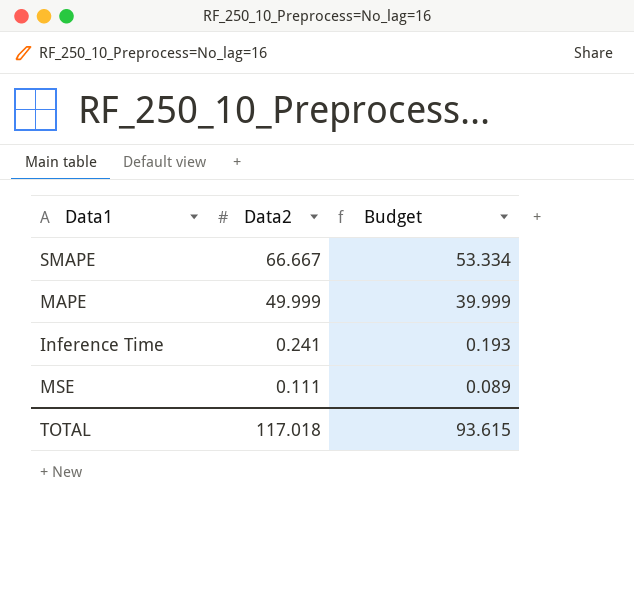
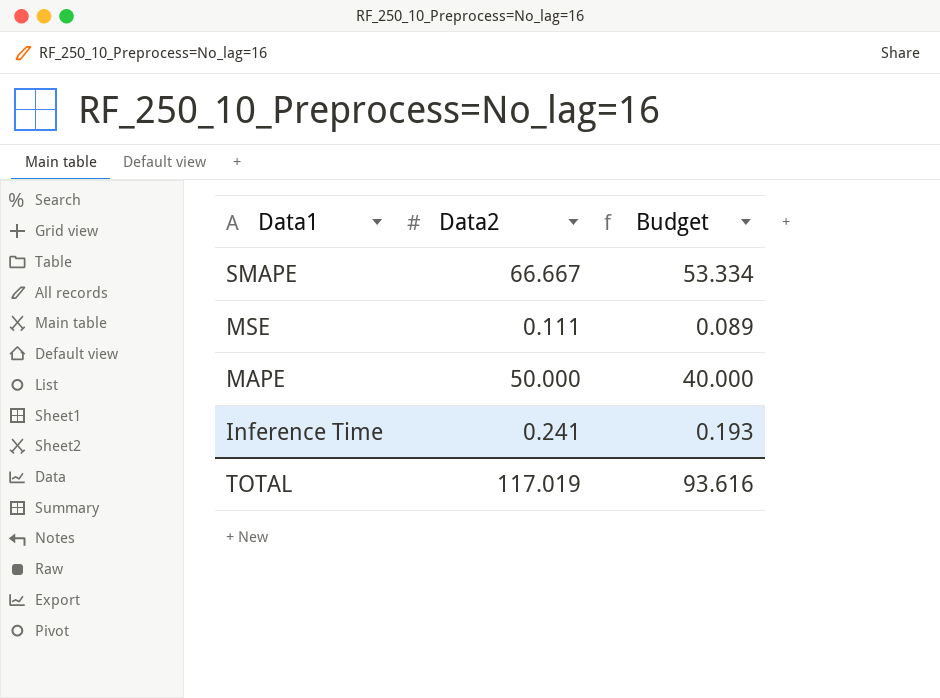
row order: Data2 descending -> Data1 descending
MAPE | Data2: 49.999 -> 50.000
MAPE | Budget: 39.999 -> 40.000
TOTAL | Data2: 117.018 -> 117.019
TOTAL | Budget: 93.615 -> 93.616

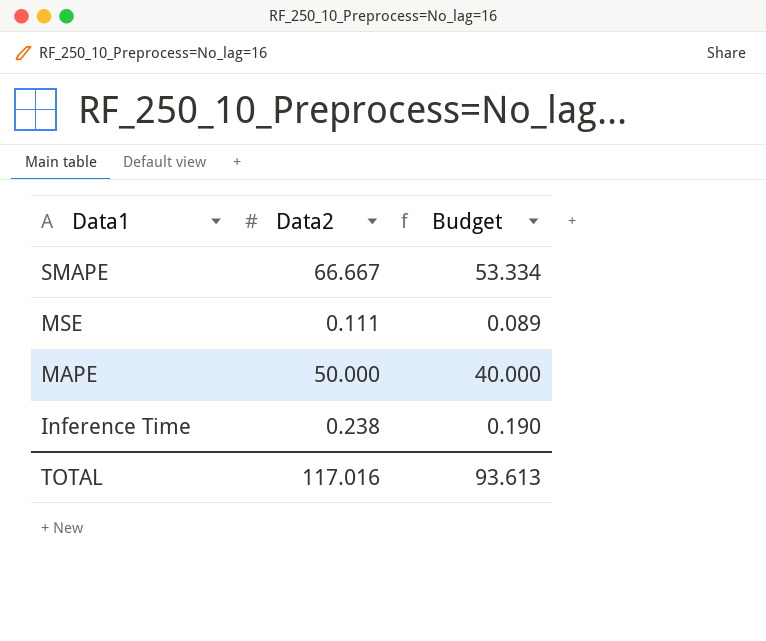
Inference Time | Data2: 0.241 -> 0.238
Inference Time | Budget: 0.193 -> 0.190
TOTAL | Data2: 117.019 -> 117.016
TOTAL | Budget: 93.616 -> 93.613

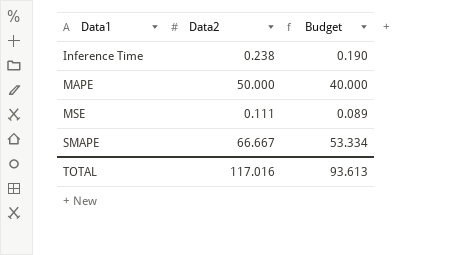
row order: Data1 descending -> Data1 ascending

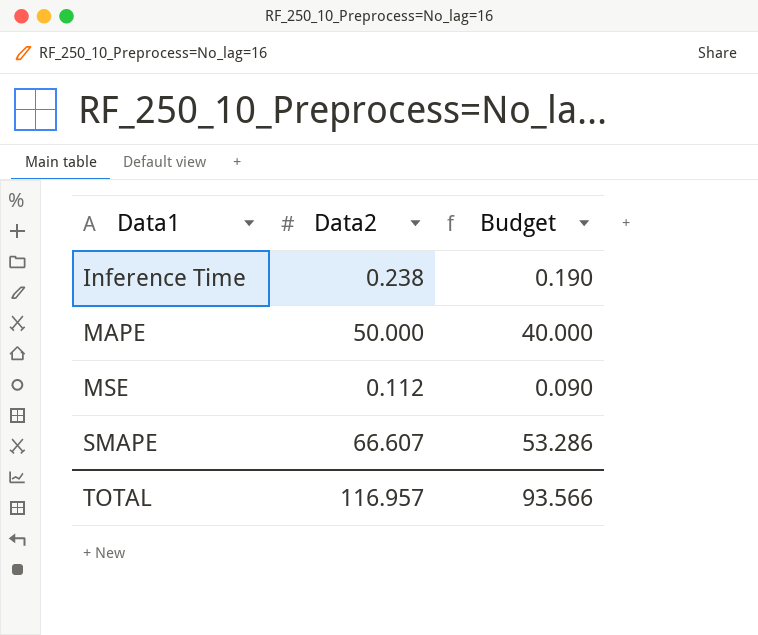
MSE | Data2: 0.111 -> 0.112
MSE | Budget: 0.089 -> 0.090
SMAPE | Data2: 66.667 -> 66.607
SMAPE | Budget: 53.334 -> 53.286
TOTAL | Data2: 117.016 -> 116.957
TOTAL | Budget: 93.613 -> 93.566

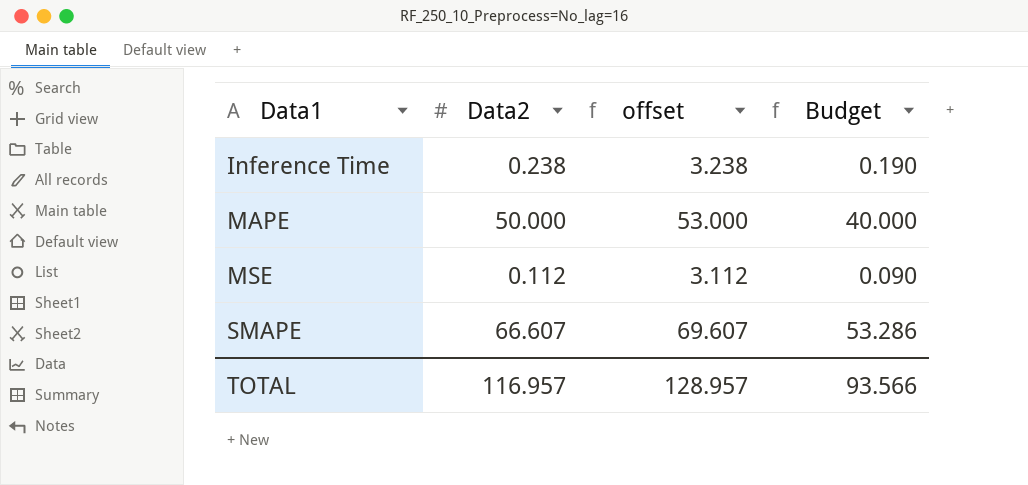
column offset | formula: none -> [Data2] + 3

